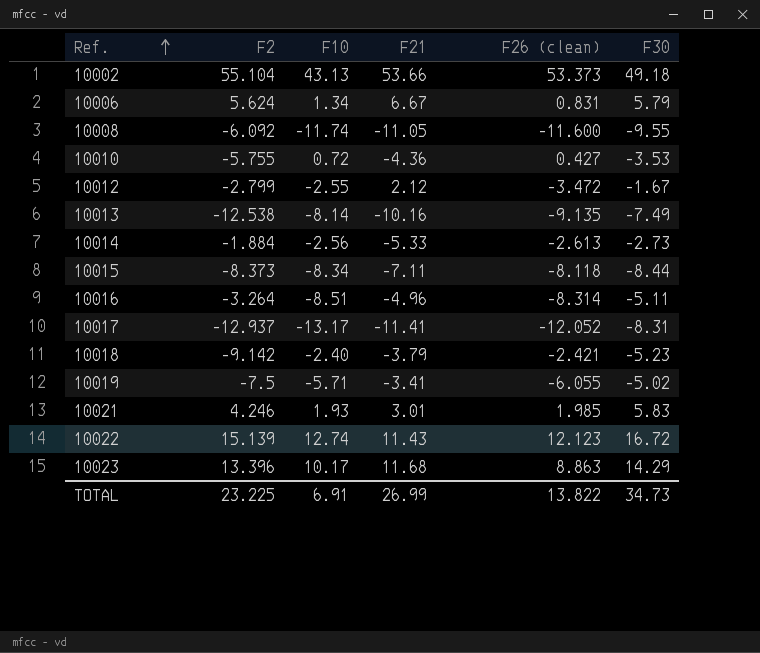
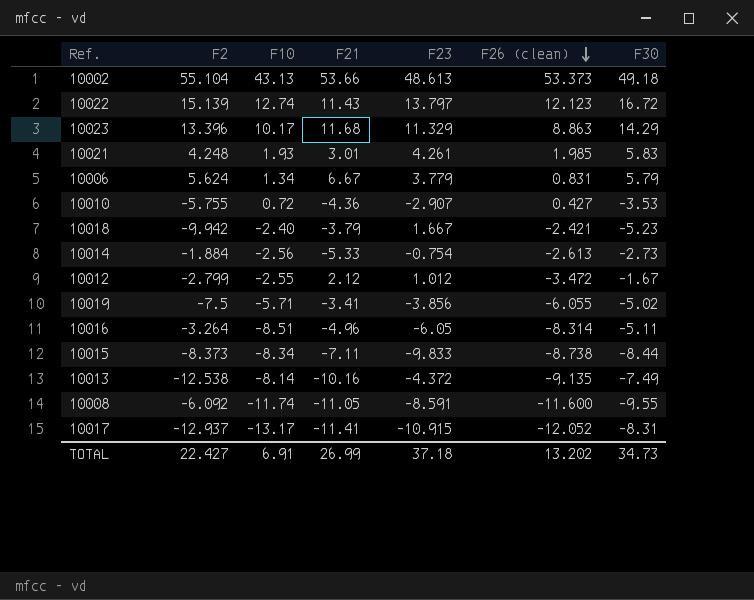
row order: Ref. ascending -> F26 (clean) descending
column F23 | position: none -> 5
10021 | F2: 4.246 -> 4.248
10018 | F2: -9.142 -> -9.942
10015 | F26 (clean): -8.118 -> -8.738
TOTAL | F2: 23.225 -> 22.427
TOTAL | F26 (clean): 13.822 -> 13.202

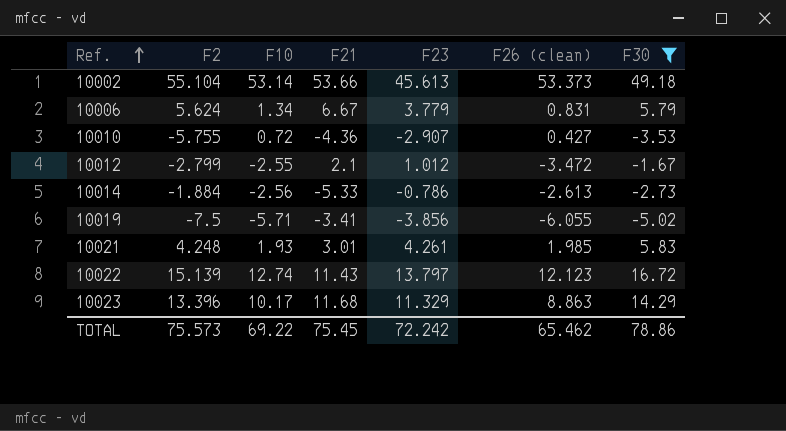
filter: none -> F30 >= -5.02
row order: F26 (clean) descending -> Ref. ascending
10002 | F10: 43.13 -> 53.14
10002 | F23: 48.613 -> 45.613
10012 | F21: 2.12 -> 2.1
10014 | F23: -0.754 -> -0.786
TOTAL | F2: 22.427 -> 75.573
TOTAL | F10: 6.91 -> 69.22
TOTAL | F21: 26.99 -> 75.45
TOTAL | F23: 37.18 -> 72.242
TOTAL | F26 (clean): 13.202 -> 65.462
TOTAL | F30: 34.73 -> 78.86

